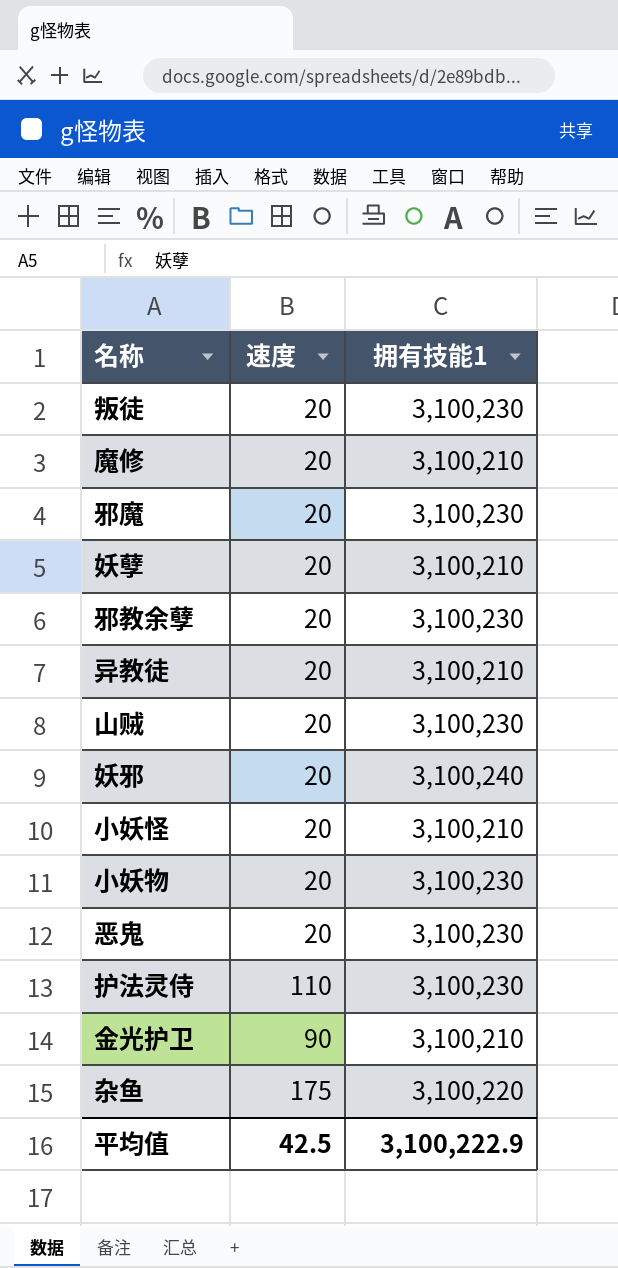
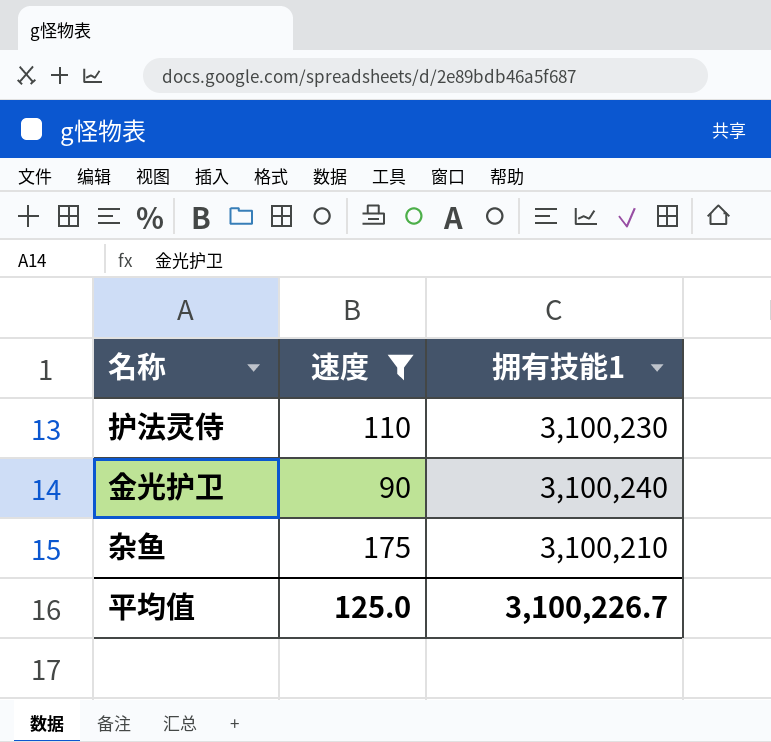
filter: none -> 速度 != 20
金光护卫 | 拥有技能1: 3,100,210 -> 3,100,240
杂鱼 | 拥有技能1: 3,100,220 -> 3,100,210
平均值 | 速度: 42.5 -> 125.0
平均值 | 拥有技能1: 3,100,222.9 -> 3,100,226.7

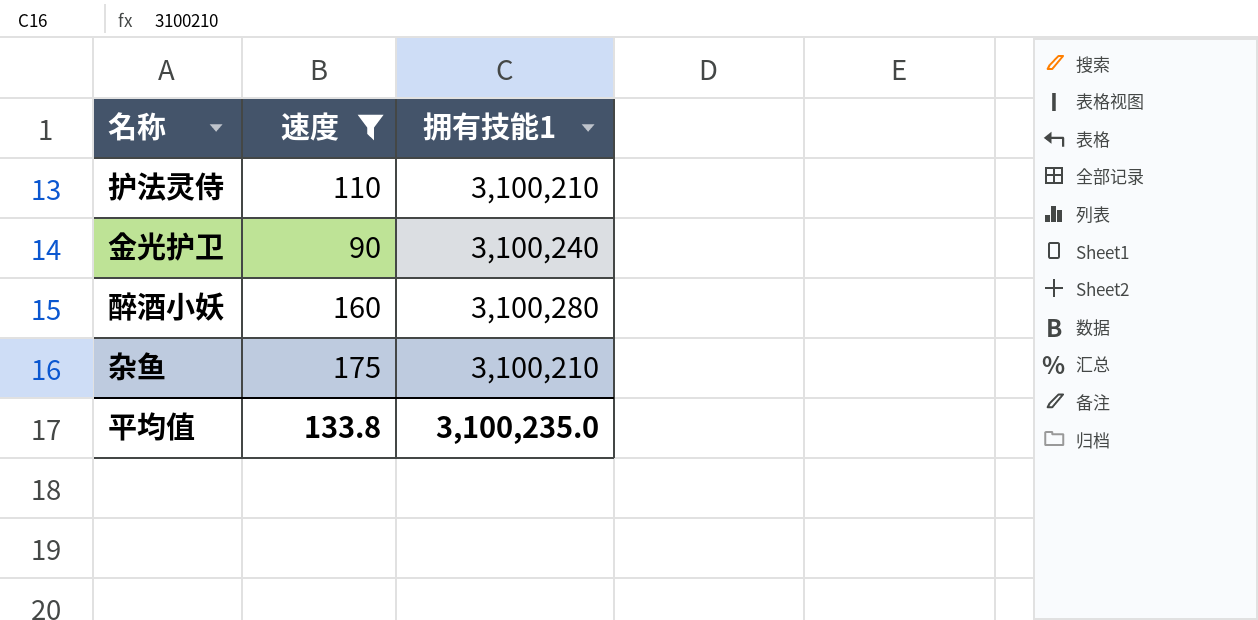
护法灵侍 | 拥有技能1: 3,100,230 -> 3,100,210
row 醉酒小妖: none -> 160 | 3,100,280
平均值 | 速度: 125.0 -> 133.8
平均值 | 拥有技能1: 3,100,226.7 -> 3,100,235.0

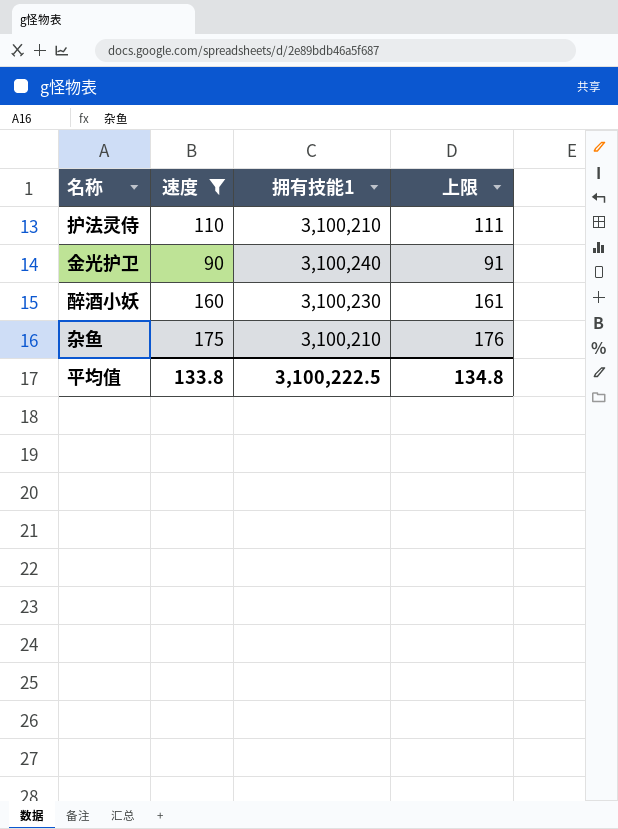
column 上限 | formula: none -> [速度] + 1
醉酒小妖 | 拥有技能1: 3,100,280 -> 3,100,230
平均值 | 拥有技能1: 3,100,235.0 -> 3,100,222.5

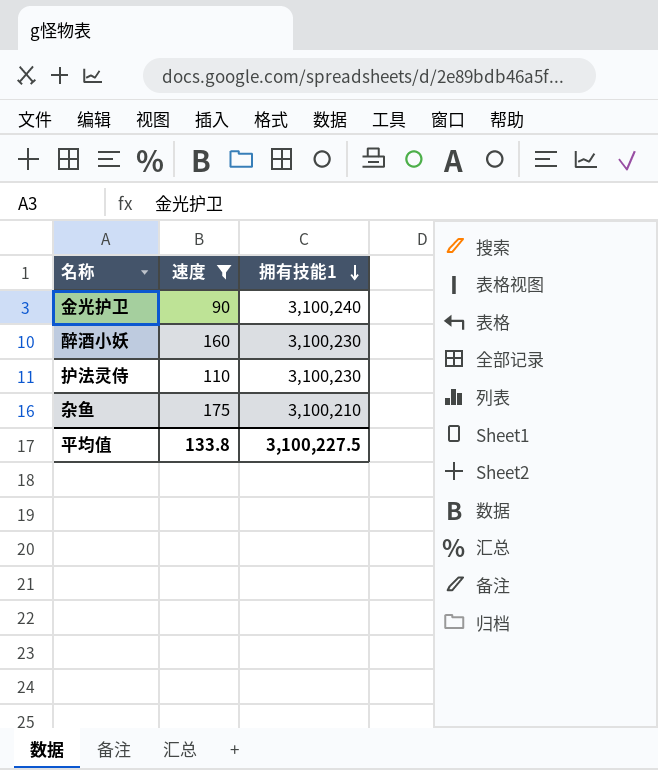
row order: none -> 拥有技能1 descending
column 上限 | formula: [速度] + 1 -> none
护法灵侍 | 拥有技能1: 3,100,210 -> 3,100,230
平均值 | 拥有技能1: 3,100,222.5 -> 3,100,227.5

